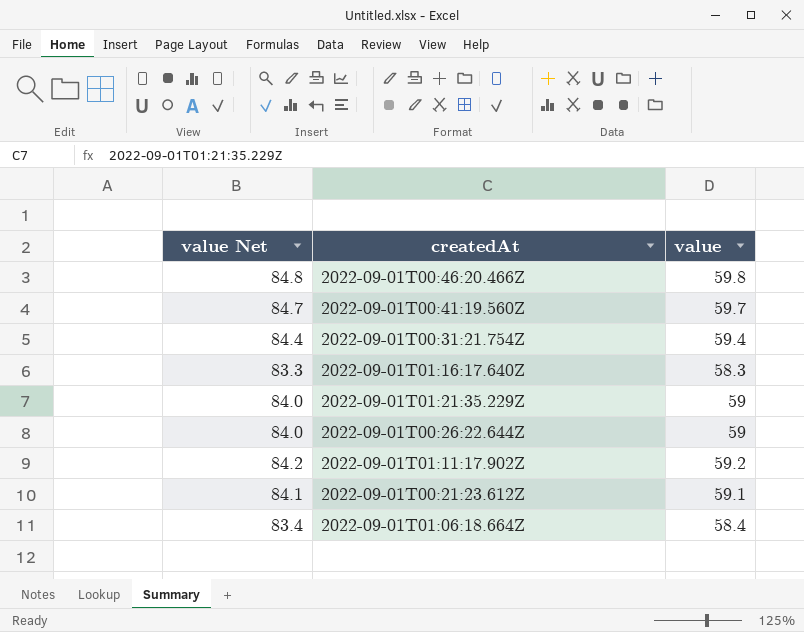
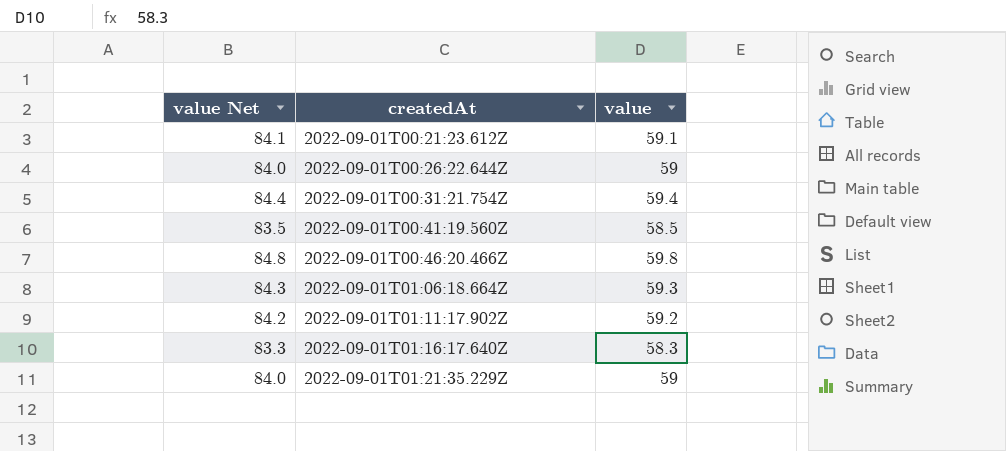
row order: none -> createdAt ascending
2022-09-01T00:41:19.560Z | value Net: 84.7 -> 83.5
2022-09-01T00:41:19.560Z | value: 59.7 -> 58.5
2022-09-01T01:06:18.664Z | value Net: 83.4 -> 84.3
2022-09-01T01:06:18.664Z | value: 58.4 -> 59.3

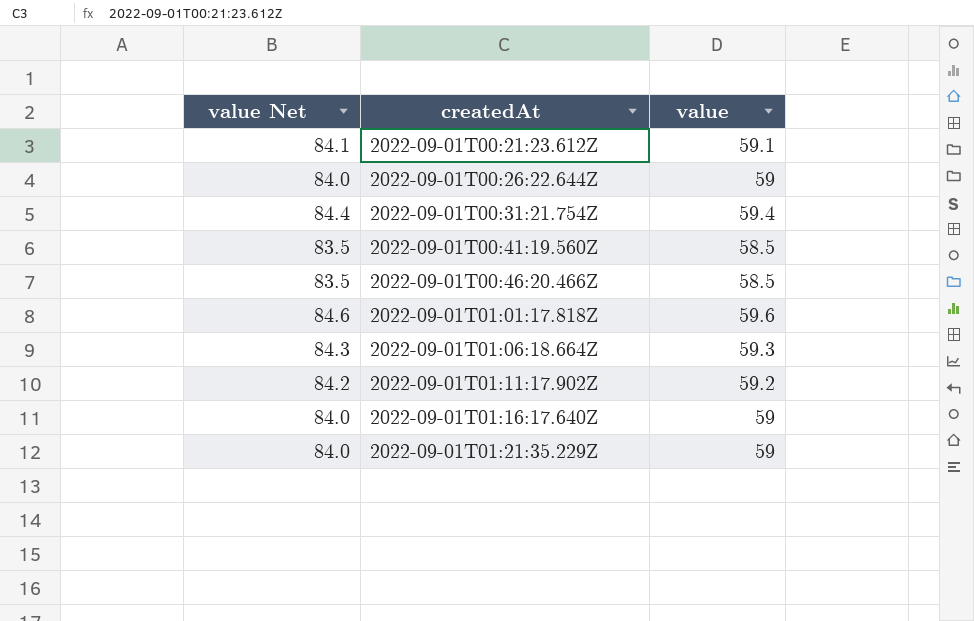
2022-09-01T00:46:20.466Z | value Net: 84.8 -> 83.5
2022-09-01T00:46:20.466Z | value: 59.8 -> 58.5
row 2022-09-01T01:01:17.818Z: none -> 84.6 | 59.6
2022-09-01T01:16:17.640Z | value Net: 83.3 -> 84.0
2022-09-01T01:16:17.640Z | value: 58.3 -> 59

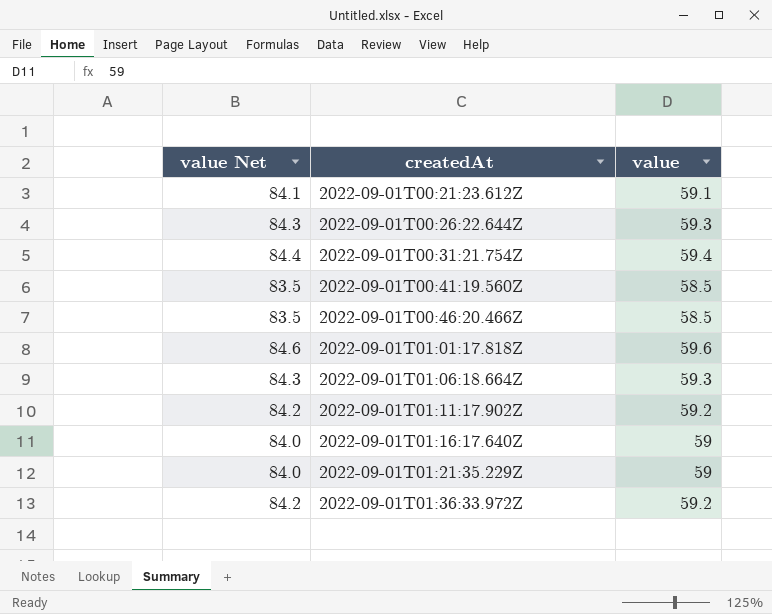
2022-09-01T00:26:22.644Z | value Net: 84.0 -> 84.3
2022-09-01T00:26:22.644Z | value: 59 -> 59.3
row 2022-09-01T01:36:33.972Z: none -> 84.2 | 59.2

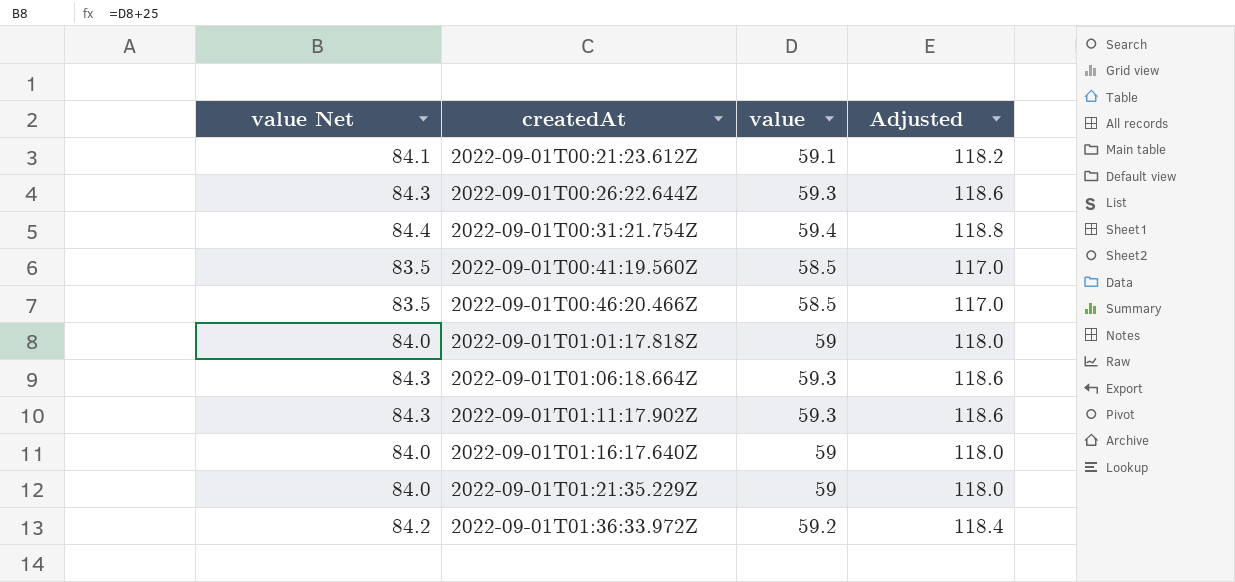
column Adjusted | formula: none -> [value] * 2
2022-09-01T01:01:17.818Z | value Net: 84.6 -> 84.0
2022-09-01T01:01:17.818Z | value: 59.6 -> 59
2022-09-01T01:11:17.902Z | value Net: 84.2 -> 84.3
2022-09-01T01:11:17.902Z | value: 59.2 -> 59.3

